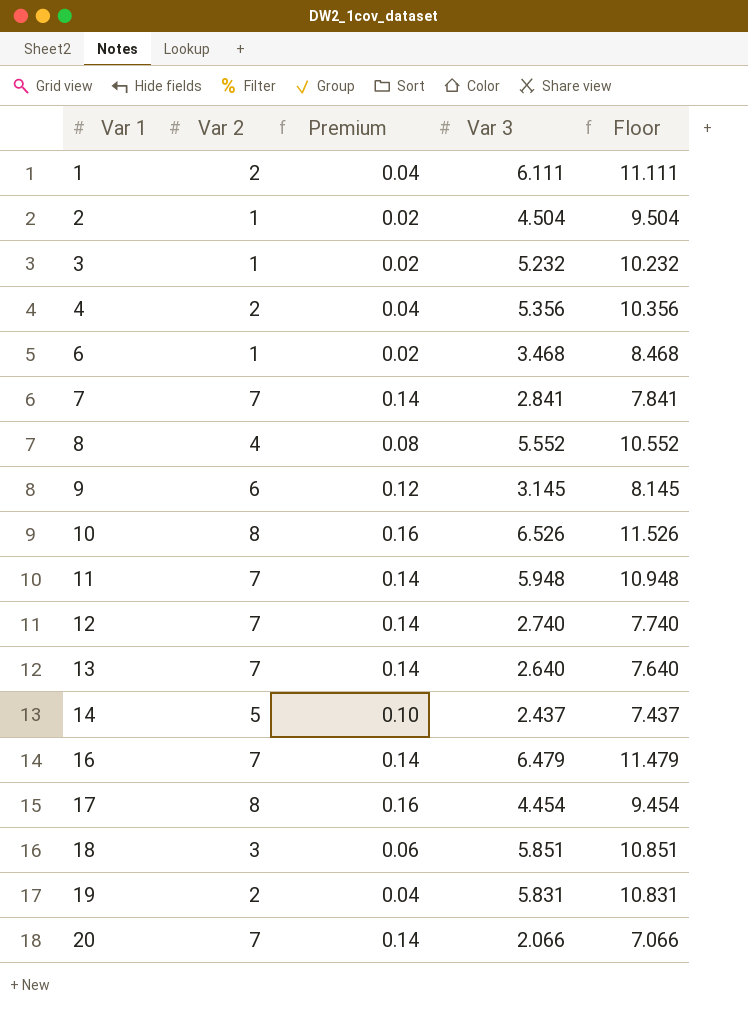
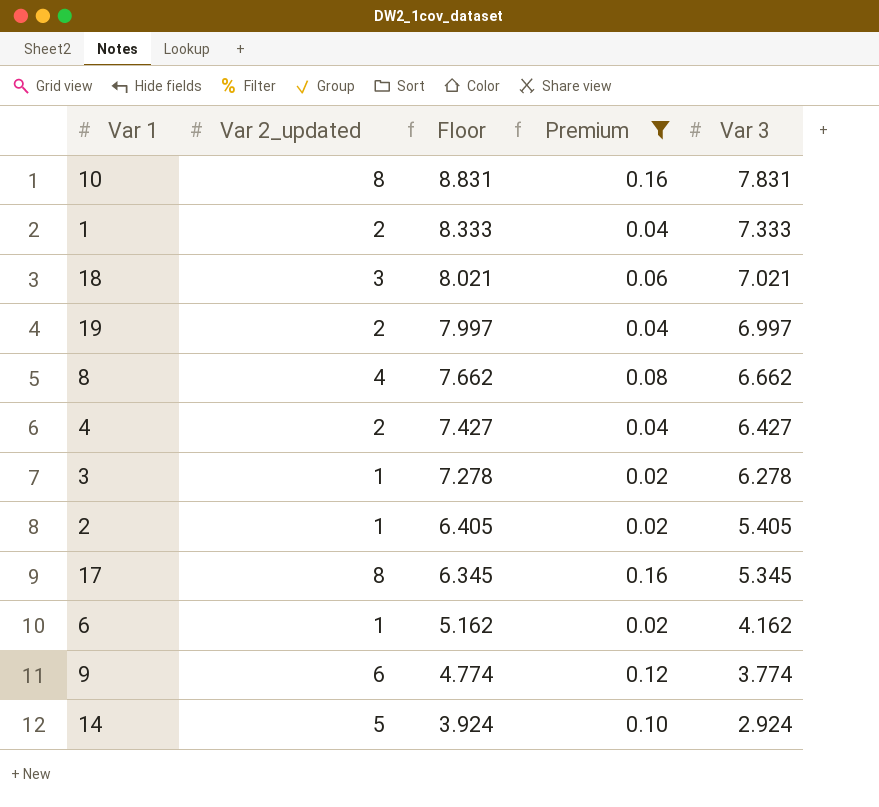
filter: none -> Premium != 0.14
row order: Var 1 ascending -> Floor descending
column name: Var 2 -> Var 2_updated
column Floor | formula: [Var 3] + 5 -> [Var 3] + 1
column Floor | position: 5 -> 3
10 | Var 3: 6.526 -> 7.831
1 | Var 3: 6.111 -> 7.333
18 | Var 3: 5.851 -> 7.021
19 | Var 3: 5.831 -> 6.997
8 | Var 3: 5.552 -> 6.662
4 | Var 3: 5.356 -> 6.427
3 | Var 3: 5.232 -> 6.278
2 | Var 3: 4.504 -> 5.405
17 | Var 3: 4.454 -> 5.345
6 | Var 3: 3.468 -> 4.162
9 | Var 3: 3.145 -> 3.774
14 | Var 3: 2.437 -> 2.924

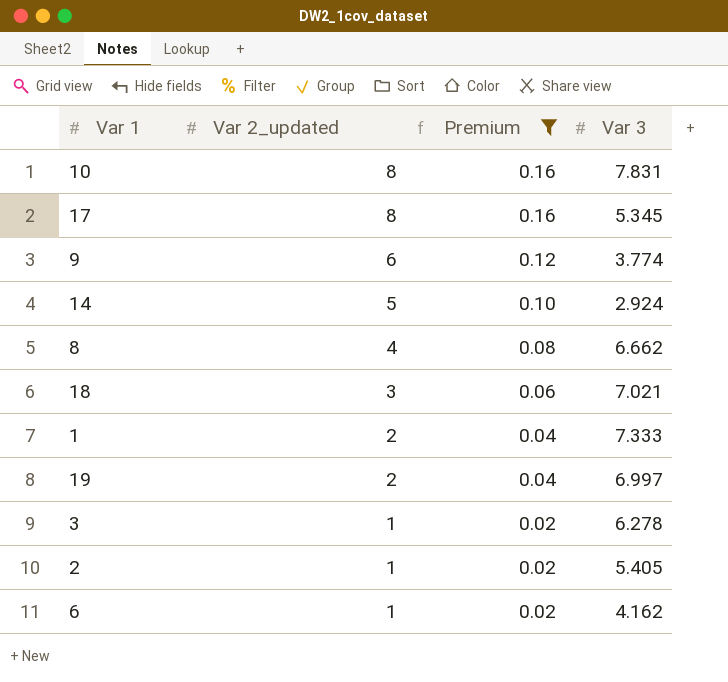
row order: Floor descending -> Var 2_updated descending
column Floor | formula: [Var 3] + 1 -> none
row 4: 2 | 7.427 | 0.04 | 6.427 -> none

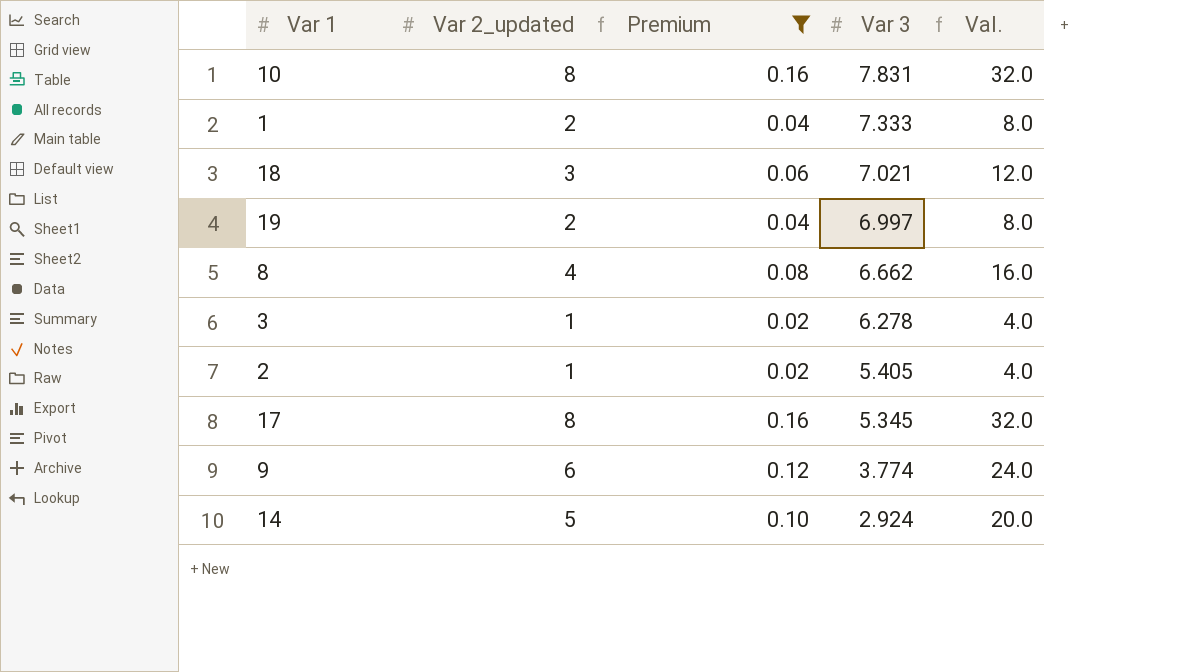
row order: Var 2_updated descending -> Var 3 descending
column Val. | formula: none -> [Var 2_updated] * 4
row 6: 1 | 0.02 | 4.162 -> none

